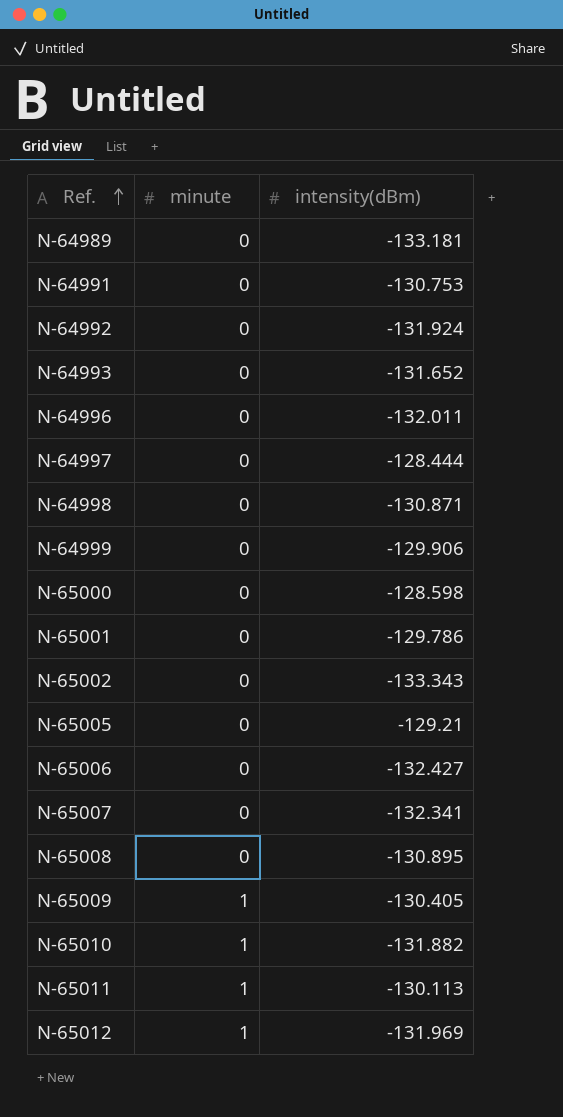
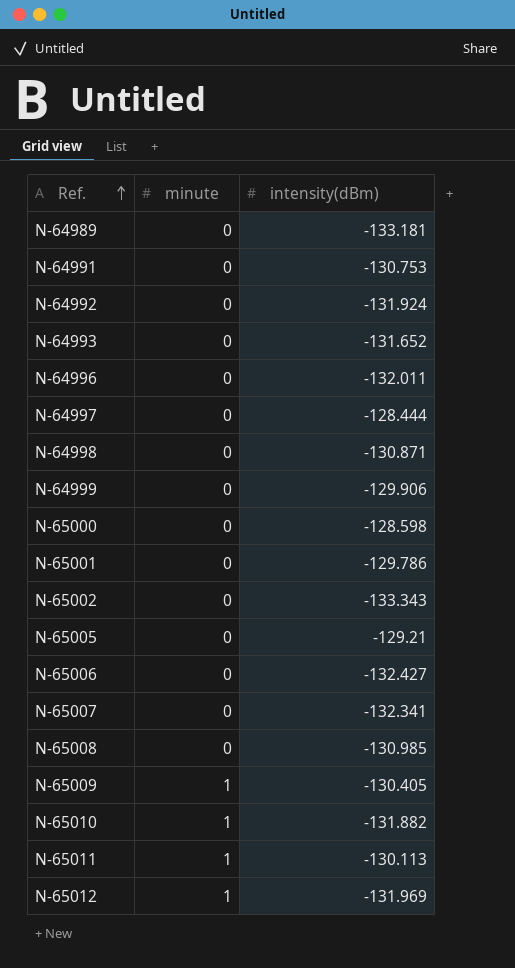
N-65008 | intensity(dBm): -130.895 -> -130.985

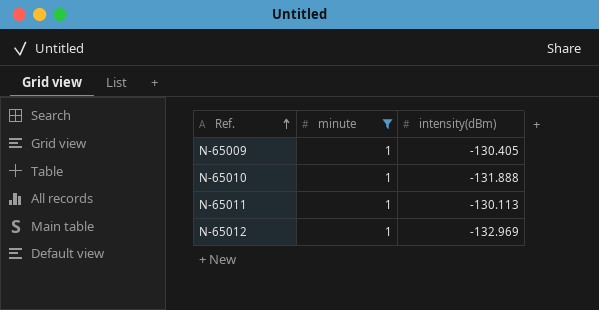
filter: none -> minute = 1
N-65010 | intensity(dBm): -131.882 -> -131.888
N-65012 | intensity(dBm): -131.969 -> -132.969

